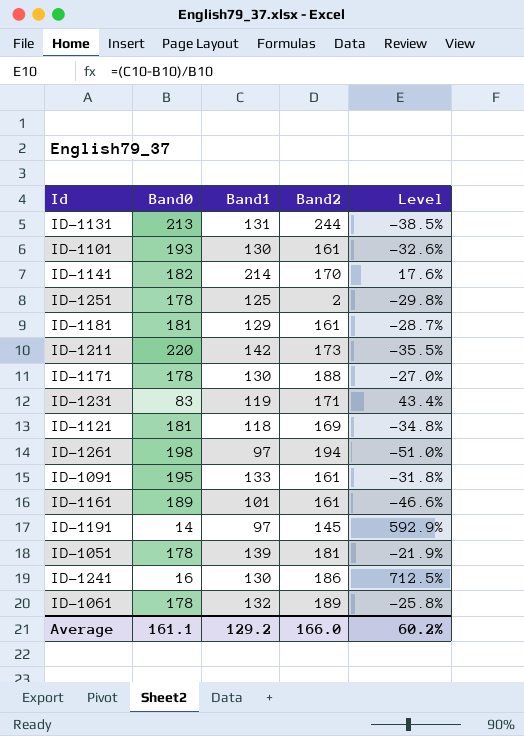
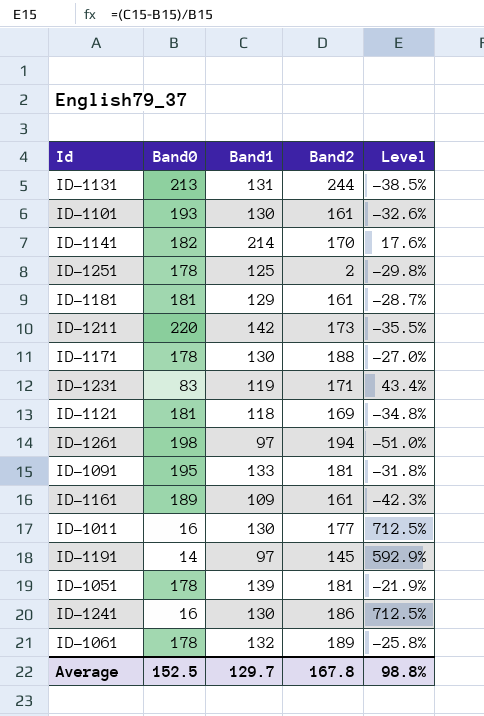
ID-1091 | Band2: 161 -> 181
ID-1161 | Band1: 101 -> 109
ID-1161 | Level: -46.6% -> -42.3%
row ID-1011: none -> 16 | 130 | 177 | 712.5%
Average | Band0: 161.1 -> 152.5
Average | Band1: 129.2 -> 129.7
Average | Band2: 166.0 -> 167.8
Average | Level: 60.2% -> 98.8%

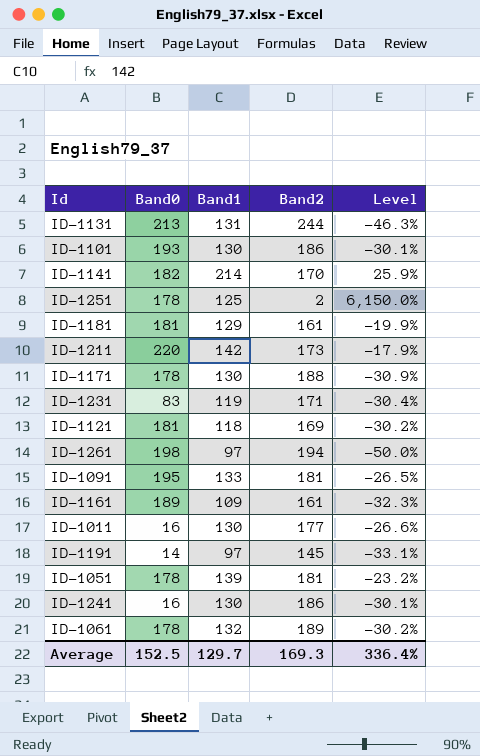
column Level | formula: ([Band1] - [Band0]) / [Band0] -> ([Band1] - [Band2]) / [Band2]
ID-1101 | Band2: 161 -> 186
Average | Band2: 167.8 -> 169.3
Average | Level: 98.8% -> 336.4%

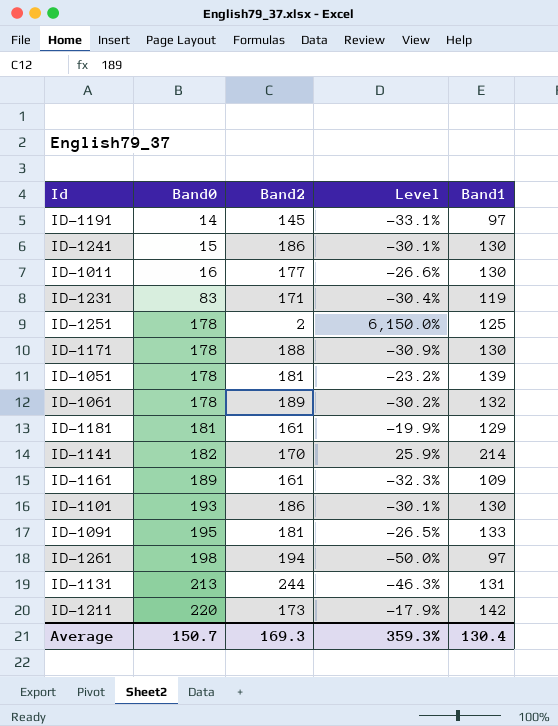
row order: none -> Band0 ascending
column Band1 | position: 3 -> 5
row ID-1121: 181 | 118 | 169 | -30.2% -> none
ID-1241 | Band0: 16 -> 15
Average | Band0: 152.5 -> 150.7
Average | Level: 336.4% -> 359.3%
Average | Band1: 129.7 -> 130.4

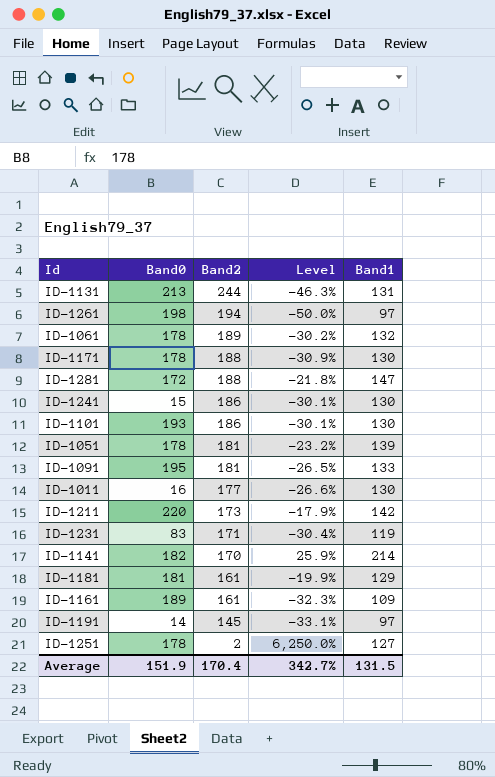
row order: Band0 ascending -> Band2 descending
row ID-1281: none -> 172 | 188 | -21.8% | 147
ID-1251 | Level: 6,150.0% -> 6,250.0%
ID-1251 | Band1: 125 -> 127
Average | Band0: 150.7 -> 151.9
Average | Band2: 169.3 -> 170.4
Average | Level: 359.3% -> 342.7%
Average | Band1: 130.4 -> 131.5

